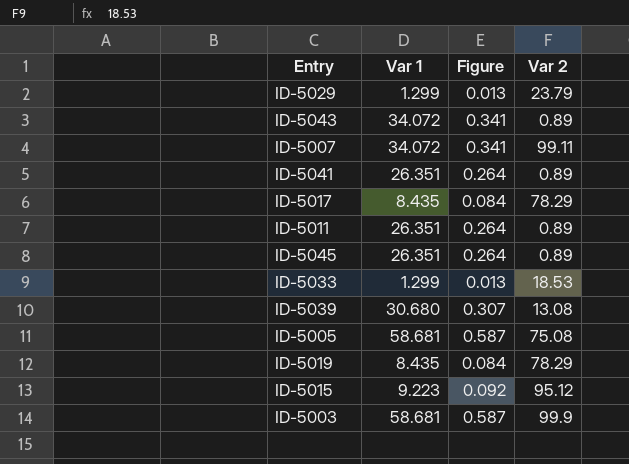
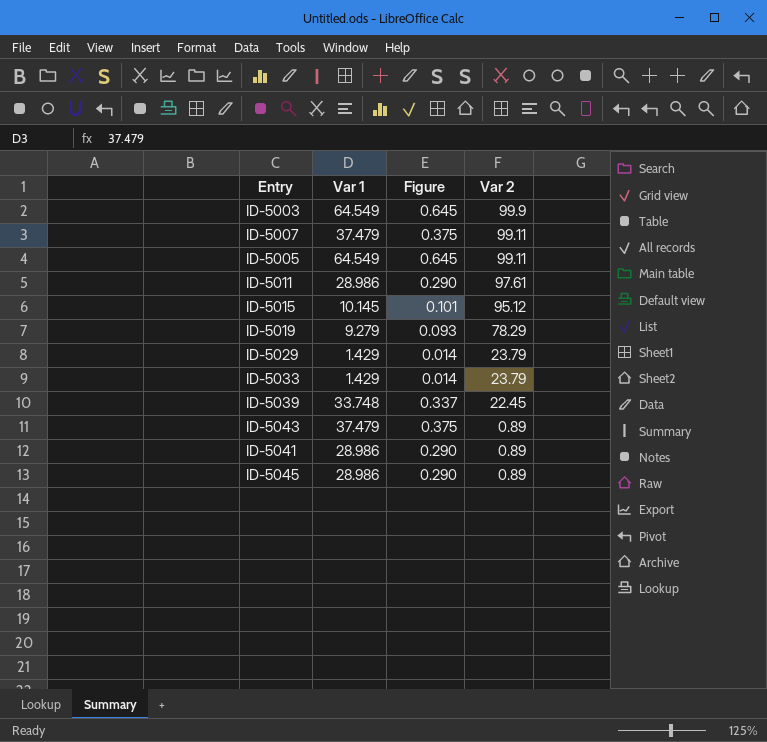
row order: none -> Var 2 descending
row ID-5017: 8.435 | 0.084 | 78.29 -> none
ID-5003 | Var 1: 58.681 -> 64.549
ID-5003 | Figure: 0.587 -> 0.645
ID-5007 | Var 1: 34.072 -> 37.479
ID-5007 | Figure: 0.341 -> 0.375
ID-5005 | Var 1: 58.681 -> 64.549
ID-5005 | Figure: 0.587 -> 0.645
ID-5005 | Var 2: 75.08 -> 99.11
ID-5011 | Var 1: 26.351 -> 28.986
ID-5011 | Figure: 0.264 -> 0.290
ID-5011 | Var 2: 0.89 -> 97.61
ID-5015 | Var 1: 9.223 -> 10.145
ID-5015 | Figure: 0.092 -> 0.101
ID-5019 | Var 1: 8.435 -> 9.279
ID-5019 | Figure: 0.084 -> 0.093
ID-5029 | Var 1: 1.299 -> 1.429
ID-5029 | Figure: 0.013 -> 0.014
ID-5033 | Var 1: 1.299 -> 1.429
ID-5033 | Figure: 0.013 -> 0.014
ID-5033 | Var 2: 18.53 -> 23.79
ID-5039 | Var 1: 30.680 -> 33.748
ID-5039 | Figure: 0.307 -> 0.337
ID-5039 | Var 2: 13.08 -> 22.45
ID-5043 | Var 1: 34.072 -> 37.479
ID-5043 | Figure: 0.341 -> 0.375
ID-5041 | Var 1: 26.351 -> 28.986
ID-5041 | Figure: 0.264 -> 0.290
ID-5045 | Var 1: 26.351 -> 28.986
ID-5045 | Figure: 0.264 -> 0.290

